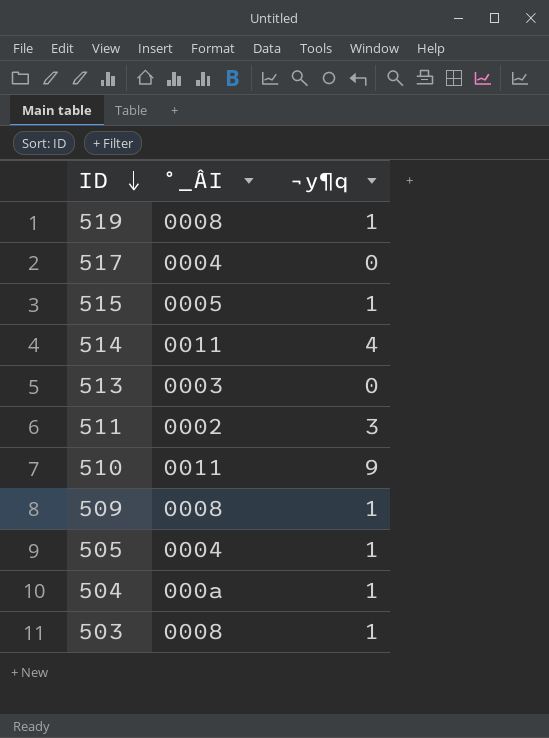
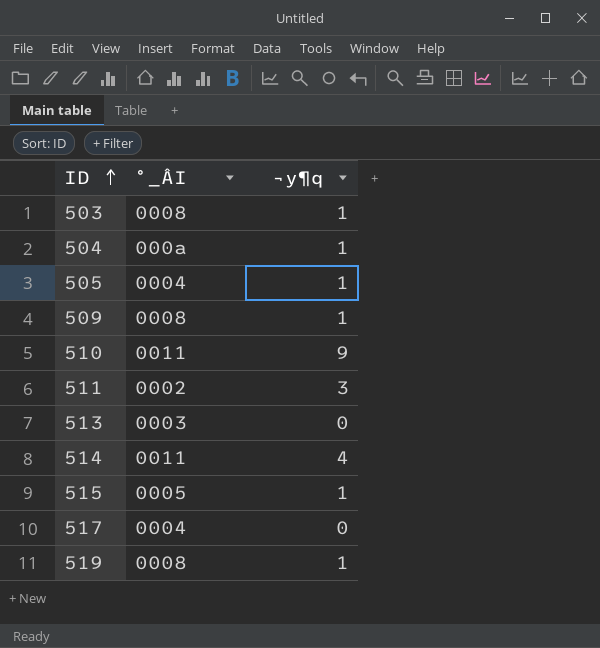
row order: ID descending -> ID ascending

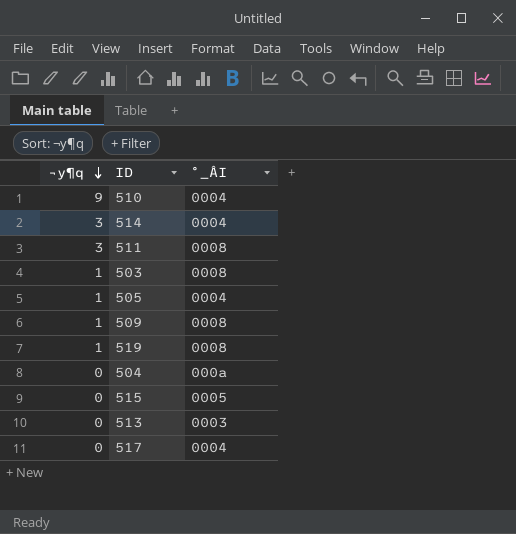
row order: ID ascending -> ¬y¶q descending
column ¬y¶q | position: 3 -> 1
510 | °_ÂI: 0011 -> 0004
514 | ¬y¶q: 4 -> 3
514 | °_ÂI: 0011 -> 0004
511 | °_ÂI: 0002 -> 0008
504 | ¬y¶q: 1 -> 0
515 | ¬y¶q: 1 -> 0

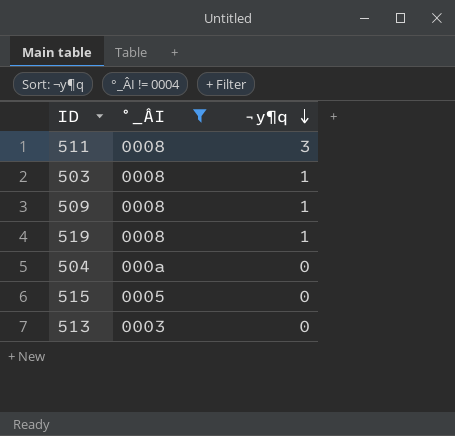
filter: none -> °_ÂI != 0004
column ¬y¶q | position: 1 -> 3

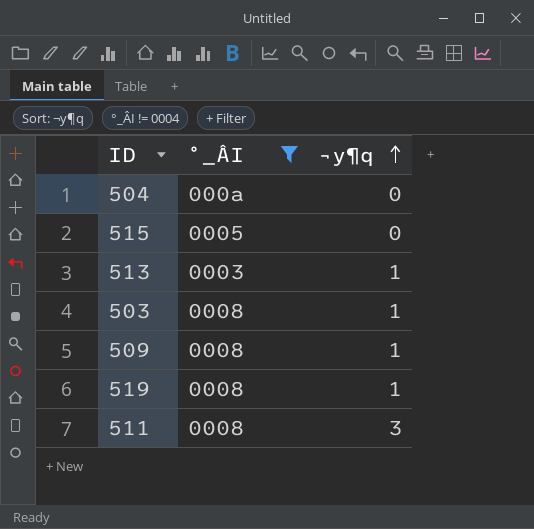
row order: ¬y¶q descending -> ¬y¶q ascending
513 | ¬y¶q: 0 -> 1

